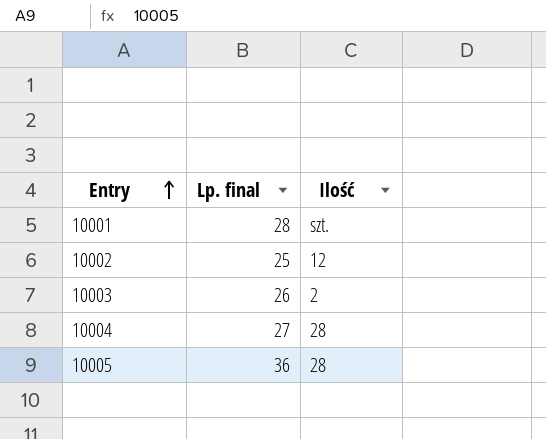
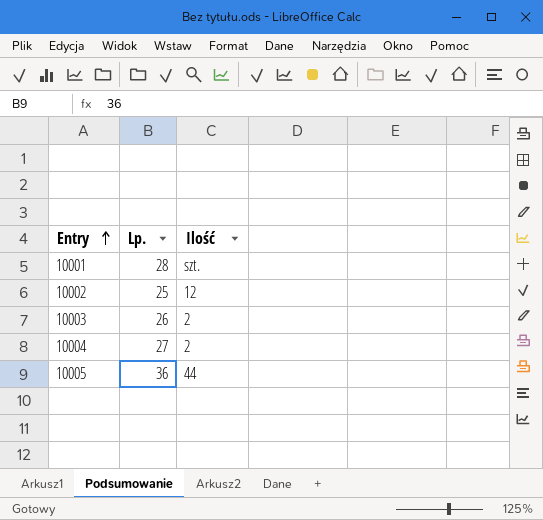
column name: Lp. final -> Lp.
10004 | Ilość: 28 -> 2
10005 | Ilość: 28 -> 44

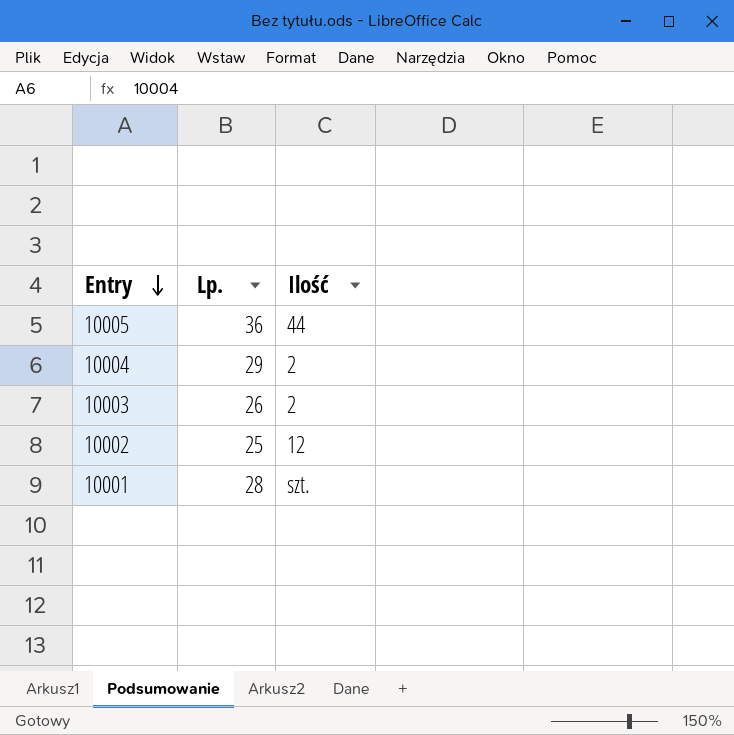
row order: Entry ascending -> Entry descending
10004 | Lp.: 27 -> 29

